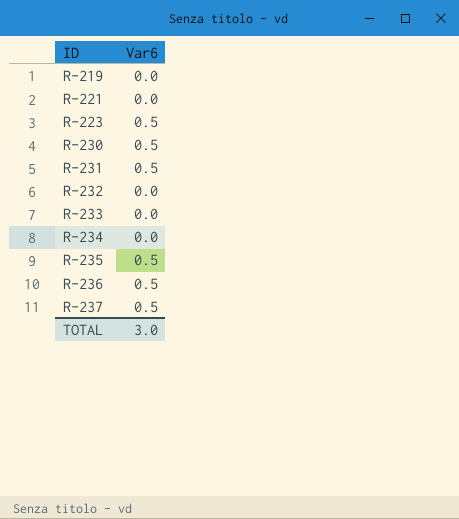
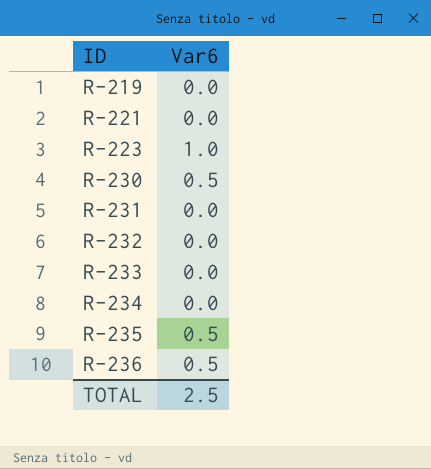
row R-237: 0.5 -> none
R-223 | Var6: 0.5 -> 1.0
R-231 | Var6: 0.5 -> 0.0
TOTAL | Var6: 3.0 -> 2.5

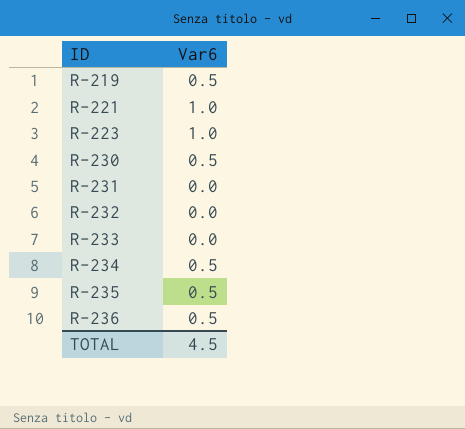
R-219 | Var6: 0.0 -> 0.5
R-221 | Var6: 0.0 -> 1.0
R-234 | Var6: 0.0 -> 0.5
TOTAL | Var6: 2.5 -> 4.5

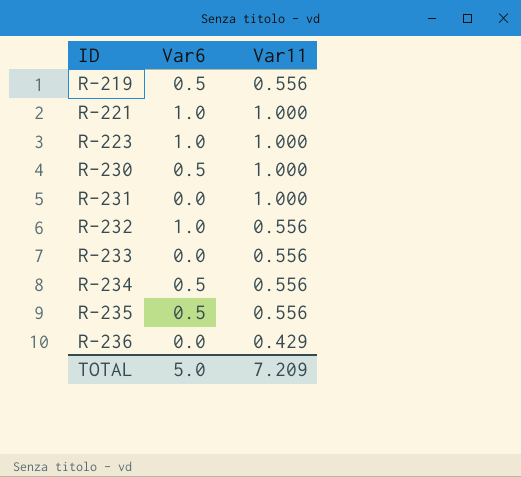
column Var11 | position: none -> 3
R-232 | Var6: 0.0 -> 1.0
R-236 | Var6: 0.5 -> 0.0
TOTAL | Var6: 4.5 -> 5.0

